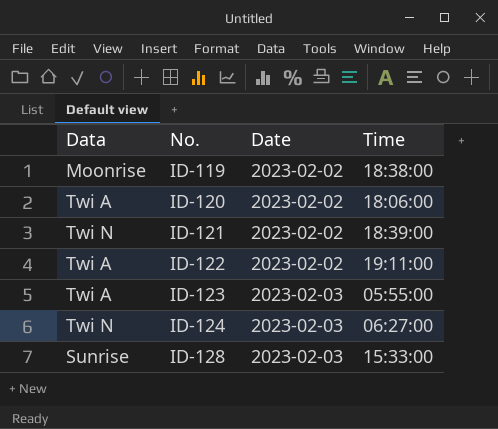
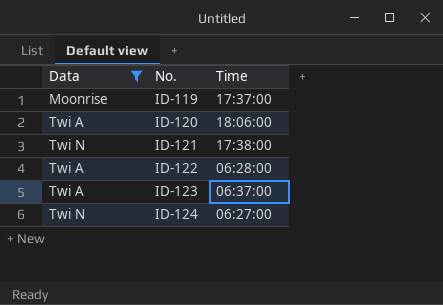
filter: none -> Data != Sunrise
column Date | position: 3 -> none
ID-119 | Time: 18:38:00 -> 17:37:00
ID-121 | Time: 18:39:00 -> 17:38:00
ID-122 | Time: 19:11:00 -> 06:28:00
ID-123 | Time: 05:55:00 -> 06:37:00

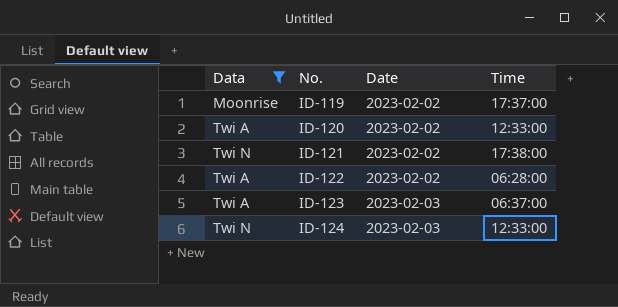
column Date | position: none -> 3
ID-120 | Time: 18:06:00 -> 12:33:00
ID-124 | Time: 06:27:00 -> 12:33:00

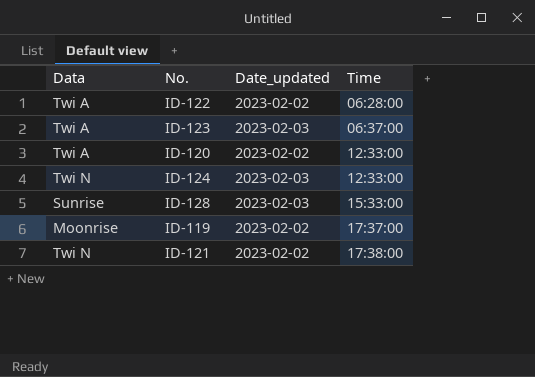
filter: Data != Sunrise -> none
row order: No. ascending -> Time ascending
column name: Date -> Date_updated

